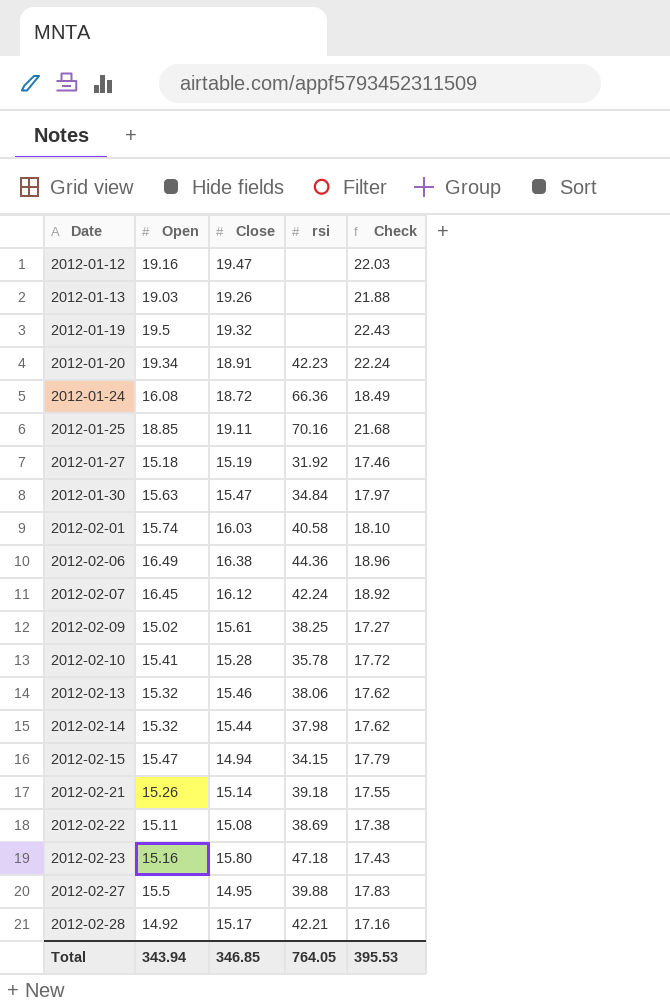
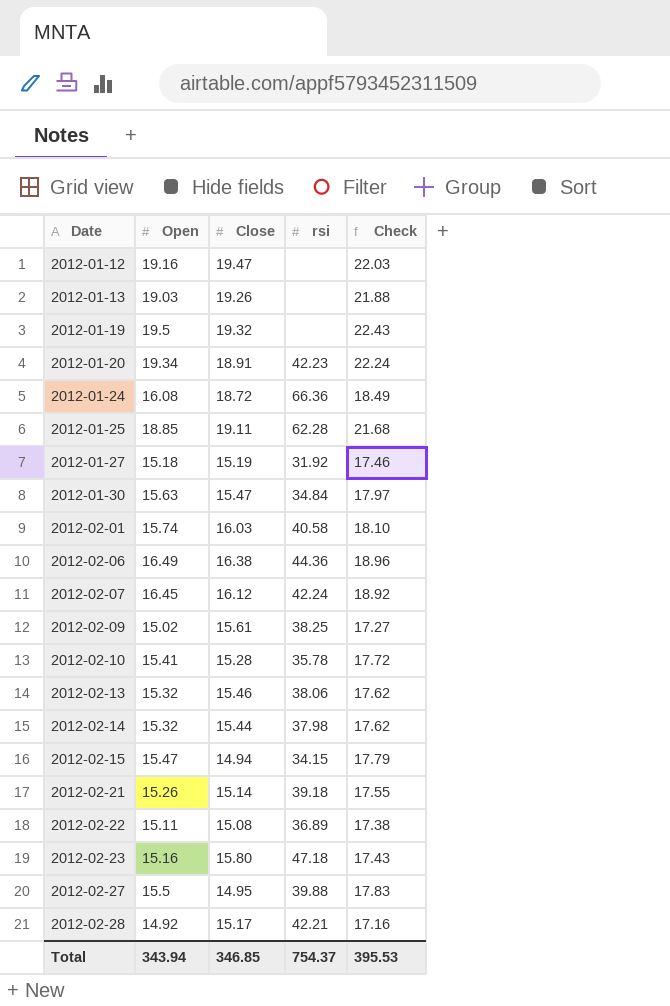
2012-01-25 | rsi: 70.16 -> 62.28
2012-02-22 | rsi: 38.69 -> 36.89
Total | rsi: 764.05 -> 754.37

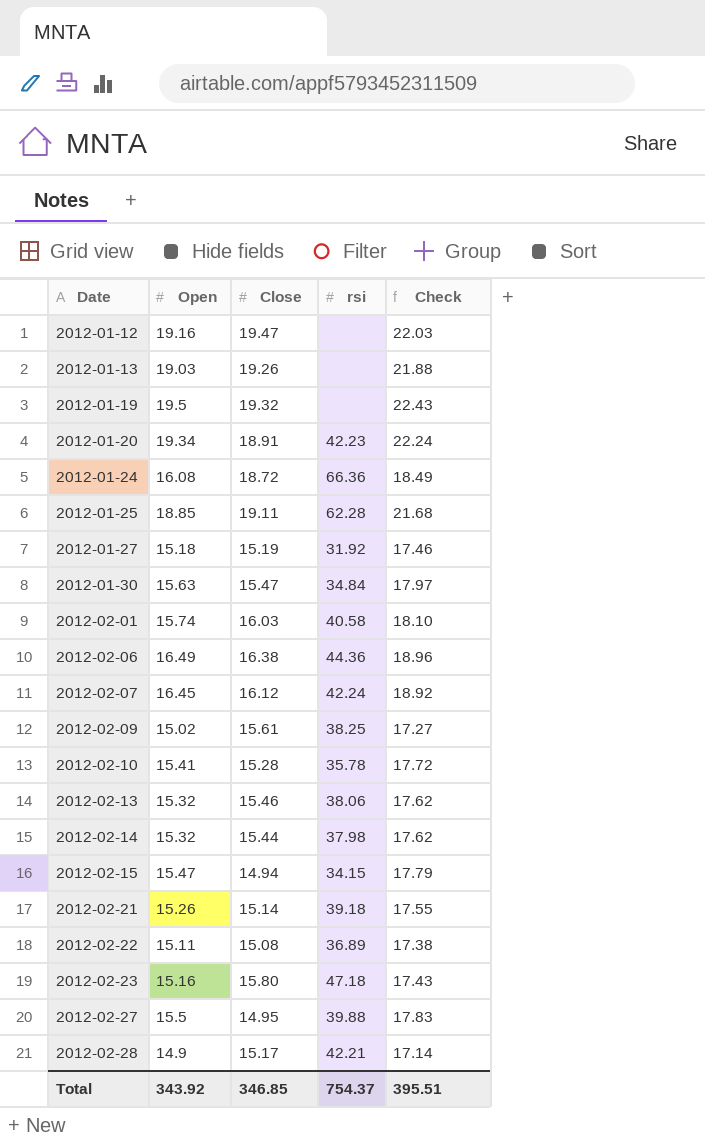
2012-02-28 | Open: 14.92 -> 14.9
2012-02-28 | Check: 17.16 -> 17.14
Total | Open: 343.94 -> 343.92
Total | Check: 395.53 -> 395.51

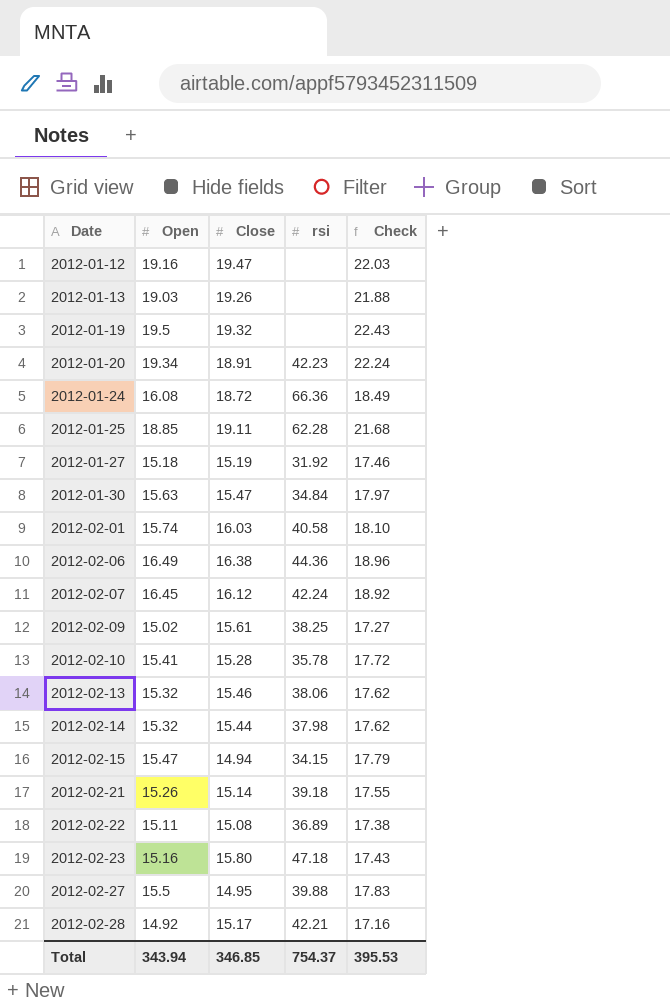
2012-02-28 | Open: 14.9 -> 14.92
2012-02-28 | Check: 17.14 -> 17.16
Total | Open: 343.92 -> 343.94
Total | Check: 395.51 -> 395.53

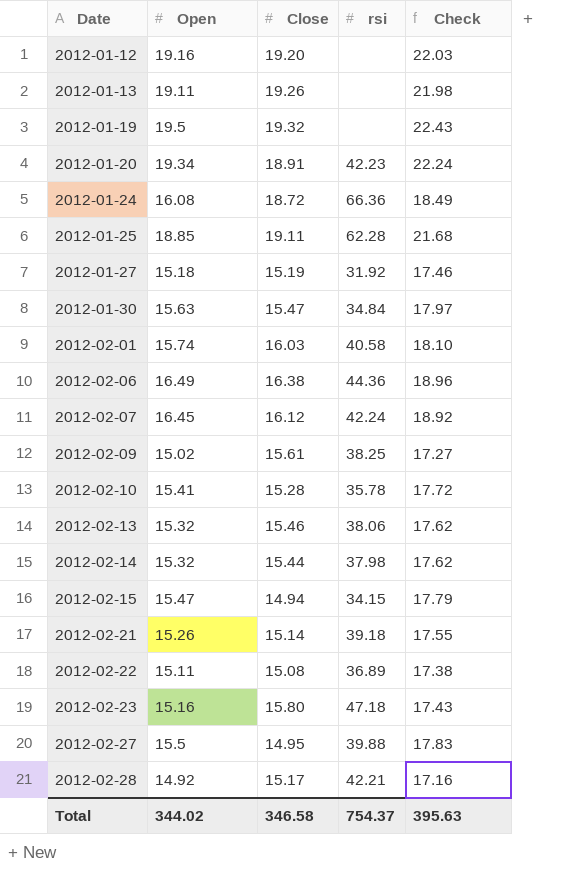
2012-01-12 | Close: 19.47 -> 19.20
2012-01-13 | Open: 19.03 -> 19.11
2012-01-13 | Check: 21.88 -> 21.98
Total | Open: 343.94 -> 344.02
Total | Close: 346.85 -> 346.58
Total | Check: 395.53 -> 395.63

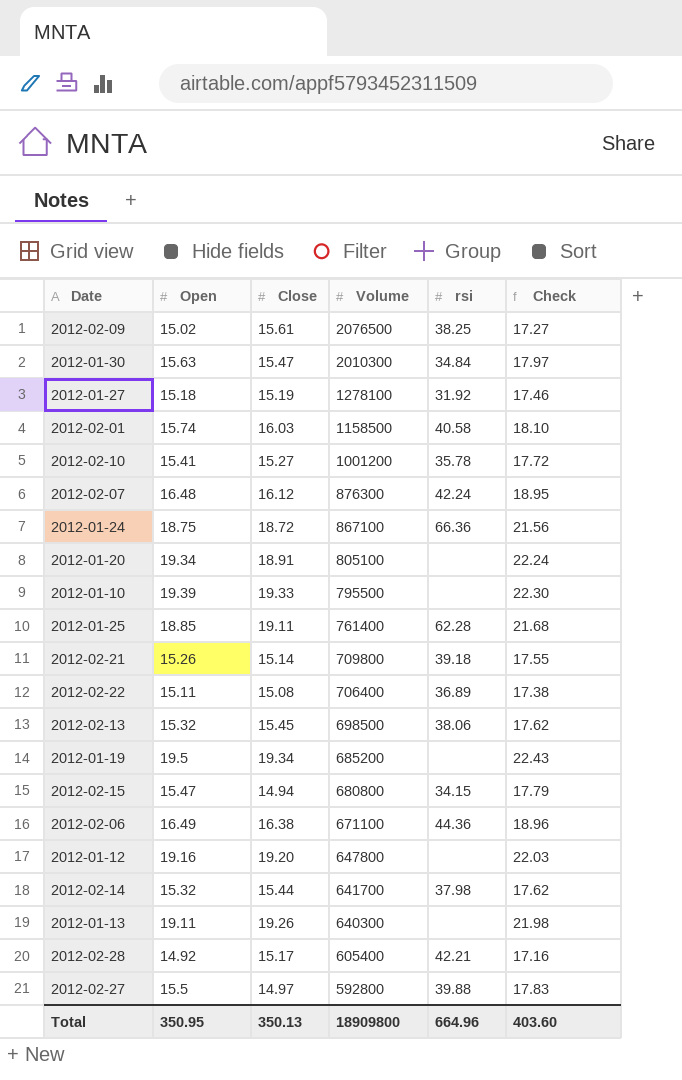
row order: Date ascending -> Volume descending
column Volume | position: none -> 4
row 2012-02-23: 15.16 | 15.80 | 47.18 | 17.43 -> none
2012-02-10 | Close: 15.28 -> 15.27
2012-02-07 | Open: 16.45 -> 16.48
2012-02-07 | Check: 18.92 -> 18.95
2012-01-24 | Open: 16.08 -> 18.75
2012-01-24 | Check: 18.49 -> 21.56
2012-01-20 | rsi: 42.23 -> none
row 2012-01-10: none -> 19.39 | 19.33 | 795500 | none | 22.30
2012-02-13 | Close: 15.46 -> 15.45
2012-01-19 | Close: 19.32 -> 19.34
2012-02-27 | Close: 14.95 -> 14.97
Total | Open: 344.02 -> 350.95
Total | Close: 346.58 -> 350.13
Total | rsi: 754.37 -> 664.96
Total | Check: 395.63 -> 403.60

